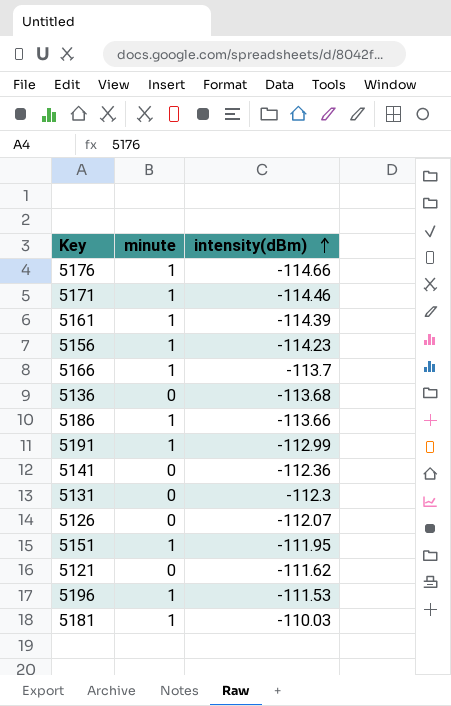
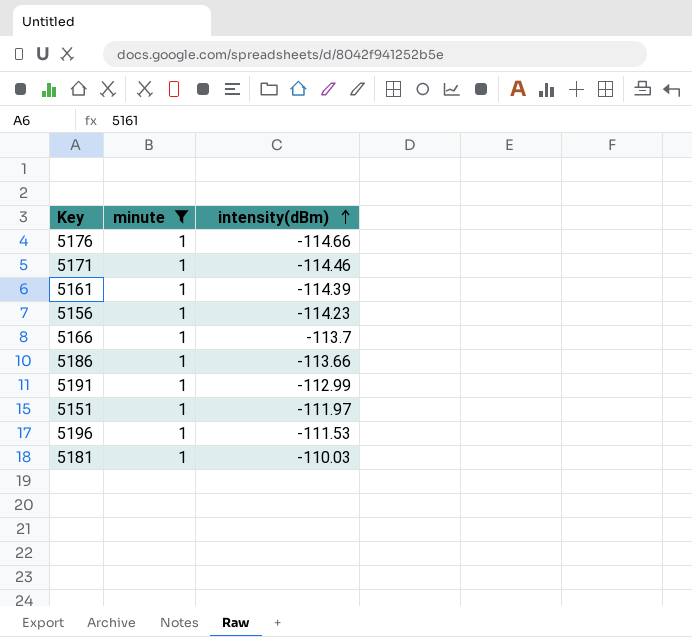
filter: none -> minute = 1
5151 | intensity(dBm): -111.95 -> -111.97

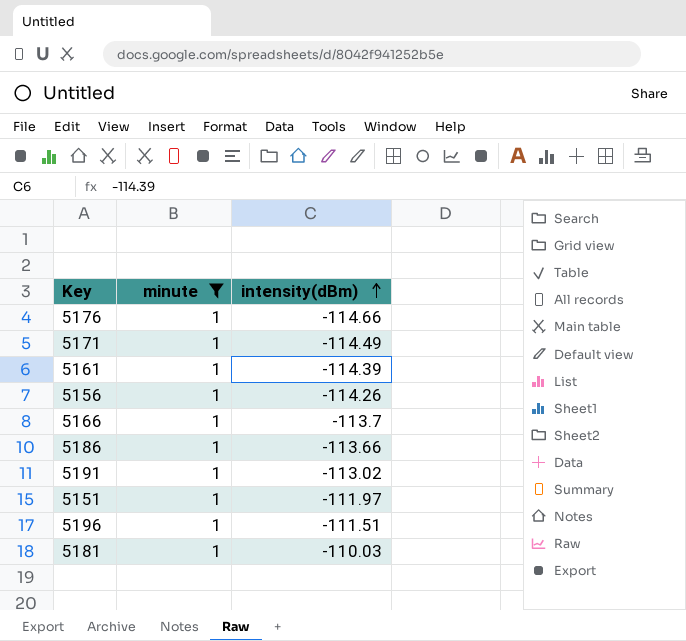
5171 | intensity(dBm): -114.46 -> -114.49
5156 | intensity(dBm): -114.23 -> -114.26
5191 | intensity(dBm): -112.99 -> -113.02
5196 | intensity(dBm): -111.53 -> -111.51

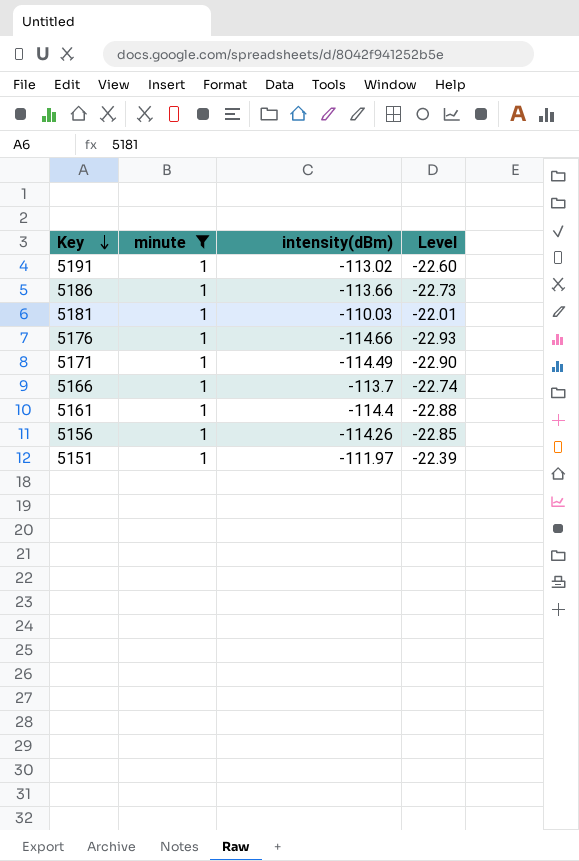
row order: intensity(dBm) ascending -> Key descending
column Level | formula: none -> [intensity(dBm)] * 0.2
row 5196: 1 | -111.51 -> none
5161 | intensity(dBm): -114.39 -> -114.4

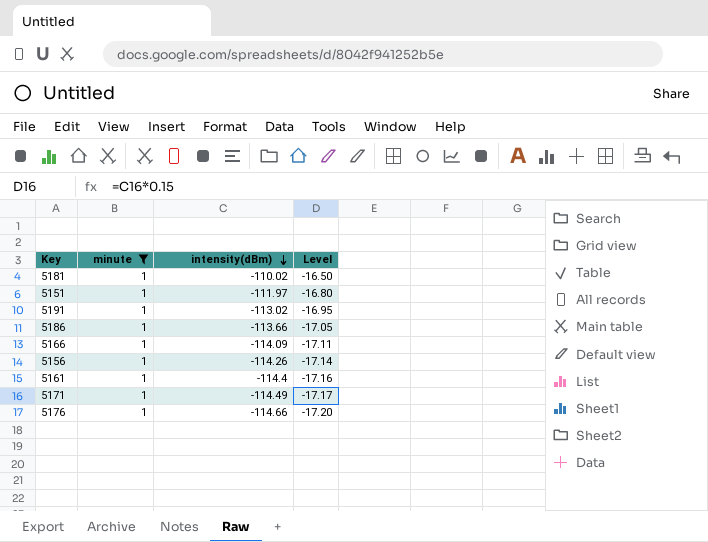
row order: Key descending -> intensity(dBm) descending
column Level | formula: [intensity(dBm)] * 0.2 -> [intensity(dBm)] * 0.15
5181 | intensity(dBm): -110.03 -> -110.02
5166 | intensity(dBm): -113.7 -> -114.09

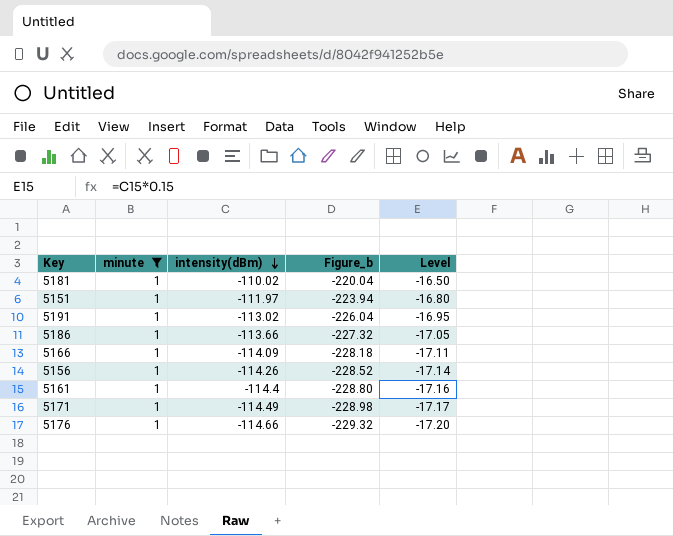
column Figure_b | formula: none -> [intensity(dBm)] * 2

